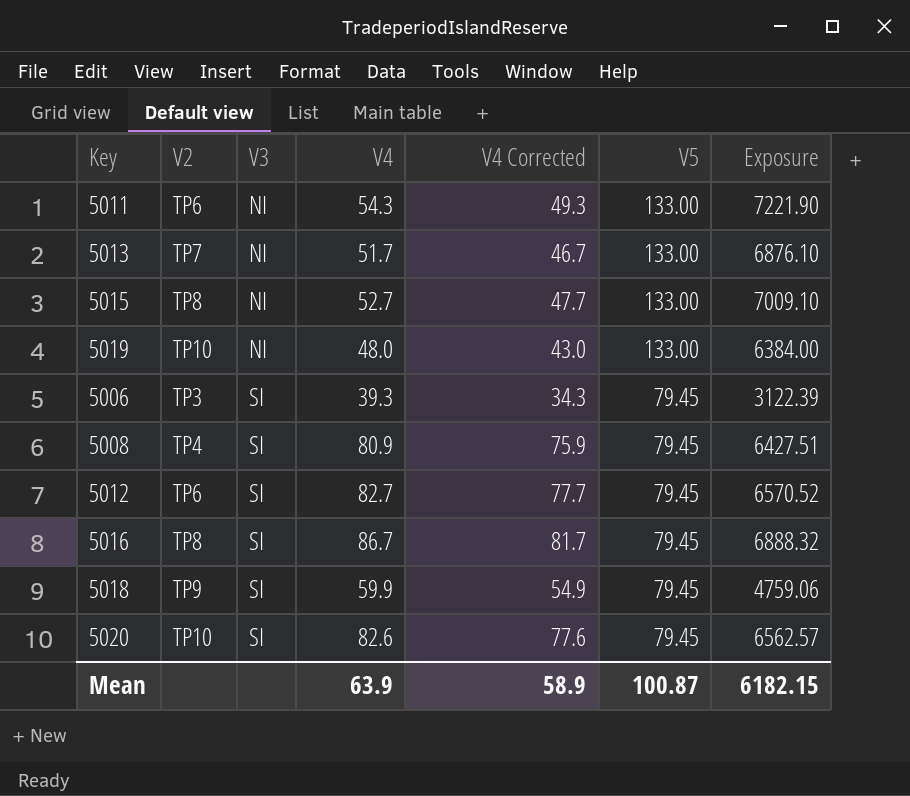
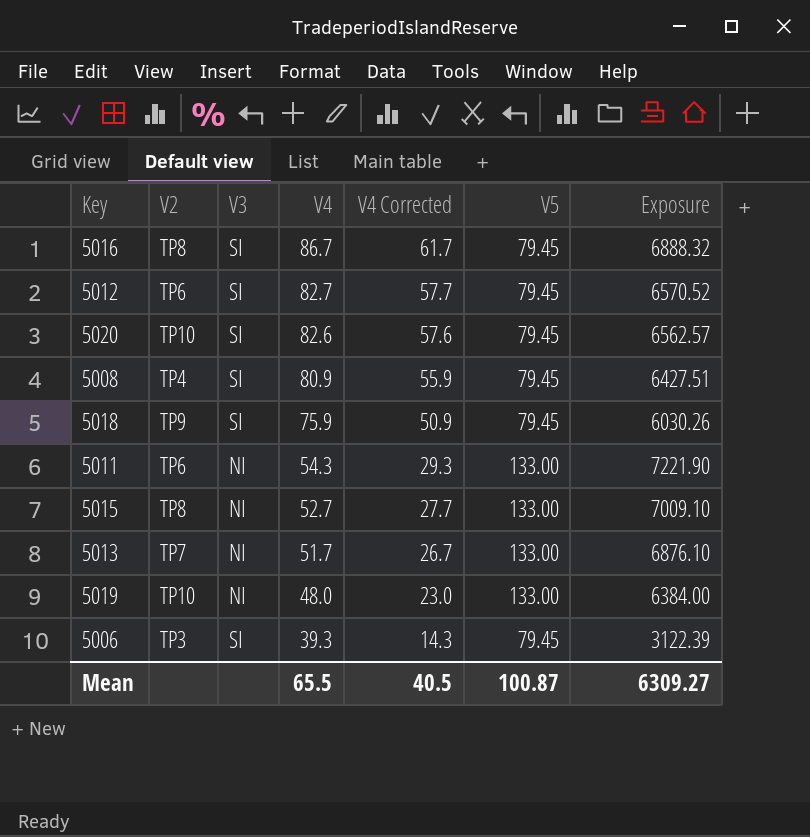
row order: V3 ascending -> V4 descending
column V4 Corrected | formula: [V4] - 5 -> [V4] - 25
5018 | V4: 59.9 -> 75.9
5018 | Exposure: 4759.06 -> 6030.26
Mean | V4: 63.9 -> 65.5
Mean | V4 Corrected: 58.9 -> 40.5
Mean | Exposure: 6182.15 -> 6309.27

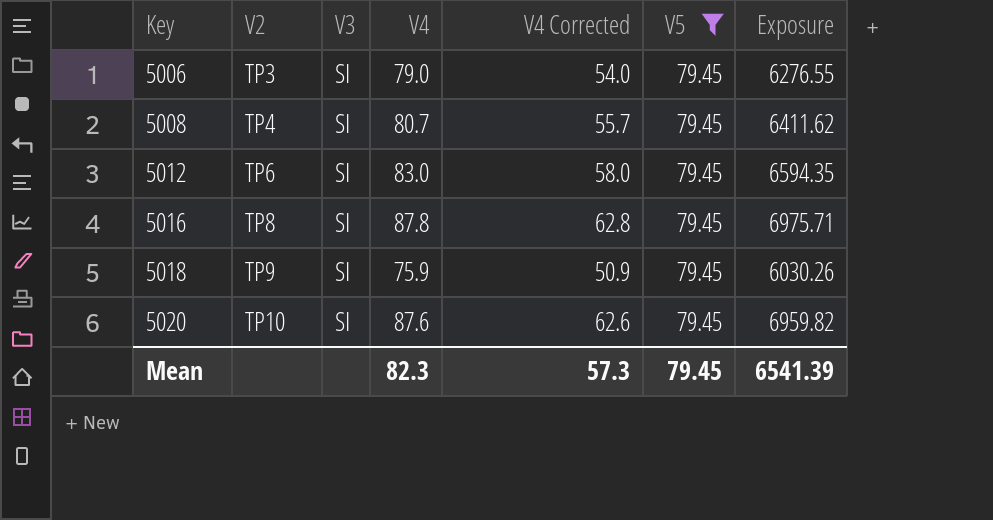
filter: none -> V5 = 79.45
row order: V4 descending -> Key ascending
5006 | V4: 39.3 -> 79.0
5006 | V4 Corrected: 14.3 -> 54.0
5006 | Exposure: 3122.39 -> 6276.55
5008 | V4: 80.9 -> 80.7
5008 | V4 Corrected: 55.9 -> 55.7
5008 | Exposure: 6427.51 -> 6411.62
5012 | V4: 82.7 -> 83.0
5012 | V4 Corrected: 57.7 -> 58.0
5012 | Exposure: 6570.52 -> 6594.35
5016 | V4: 86.7 -> 87.8
5016 | V4 Corrected: 61.7 -> 62.8
5016 | Exposure: 6888.32 -> 6975.71
5020 | V4: 82.6 -> 87.6
5020 | V4 Corrected: 57.6 -> 62.6
5020 | Exposure: 6562.57 -> 6959.82
Mean | V4: 65.5 -> 82.3
Mean | V4 Corrected: 40.5 -> 57.3
Mean | V5: 100.87 -> 79.45
Mean | Exposure: 6309.27 -> 6541.39

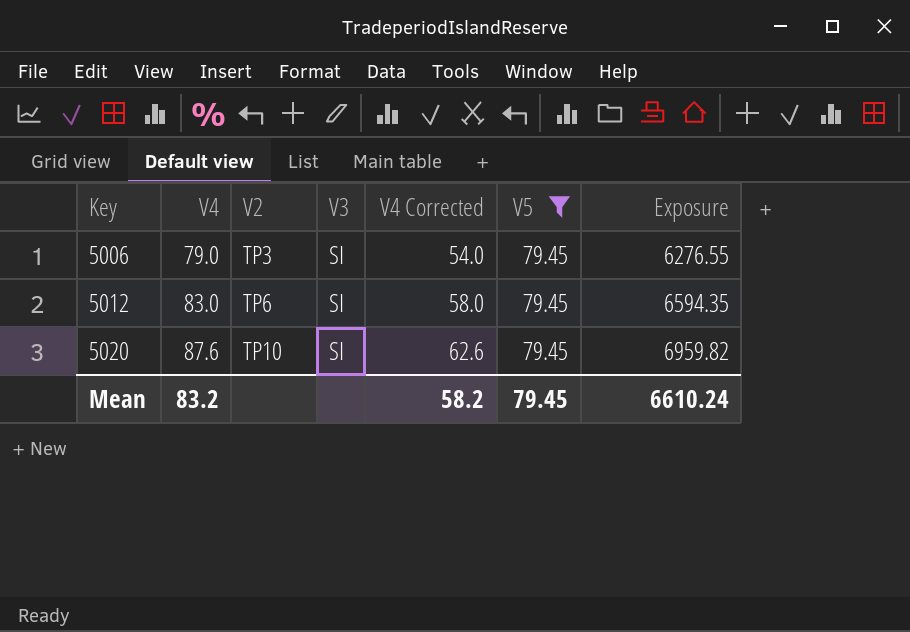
column V4 | position: 4 -> 2
row 5008: TP4 | SI | 80.7 | 55.7 | 79.45 | 6411.62 -> none
row 5016: TP8 | SI | 87.8 | 62.8 | 79.45 | 6975.71 -> none
row 5018: TP9 | SI | 75.9 | 50.9 | 79.45 | 6030.26 -> none
Mean | V4: 82.3 -> 83.2
Mean | V4 Corrected: 57.3 -> 58.2
Mean | Exposure: 6541.39 -> 6610.24

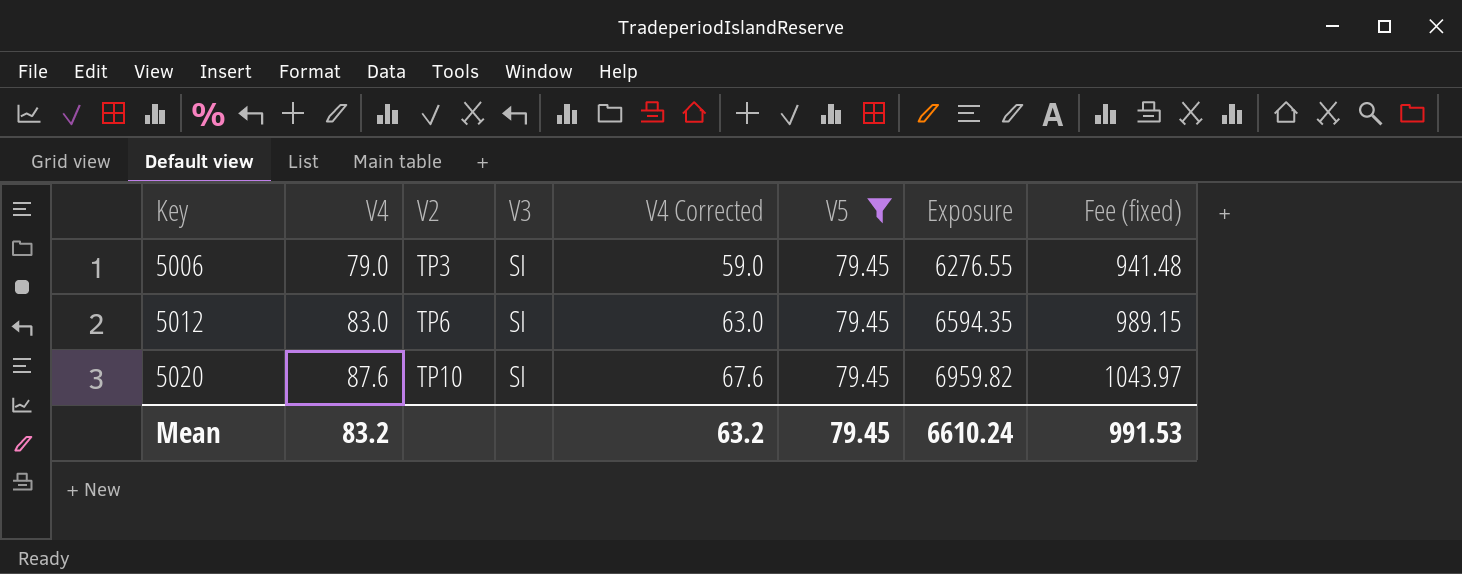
column V4 Corrected | formula: [V4] - 25 -> [V4] - 20
column Fee (fixed) | formula: none -> [Exposure] * 0.15
Mean | V4 Corrected: 58.2 -> 63.2

